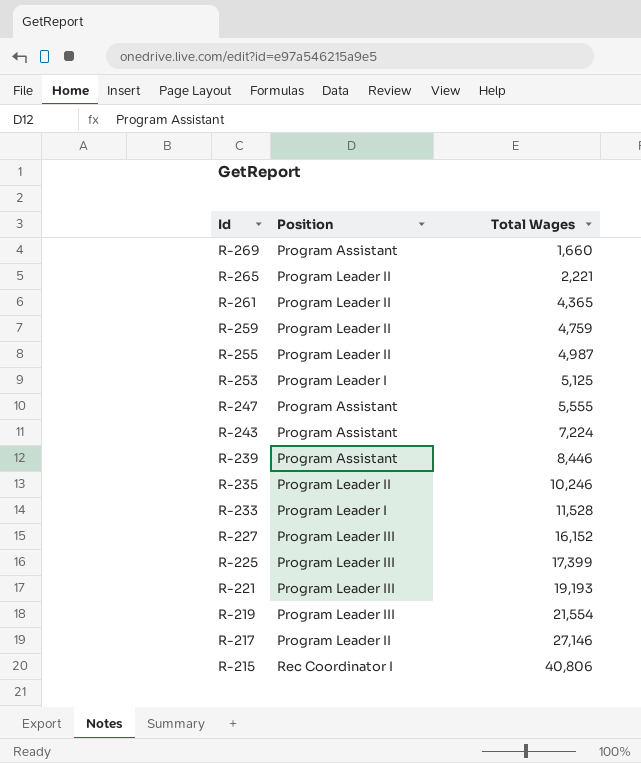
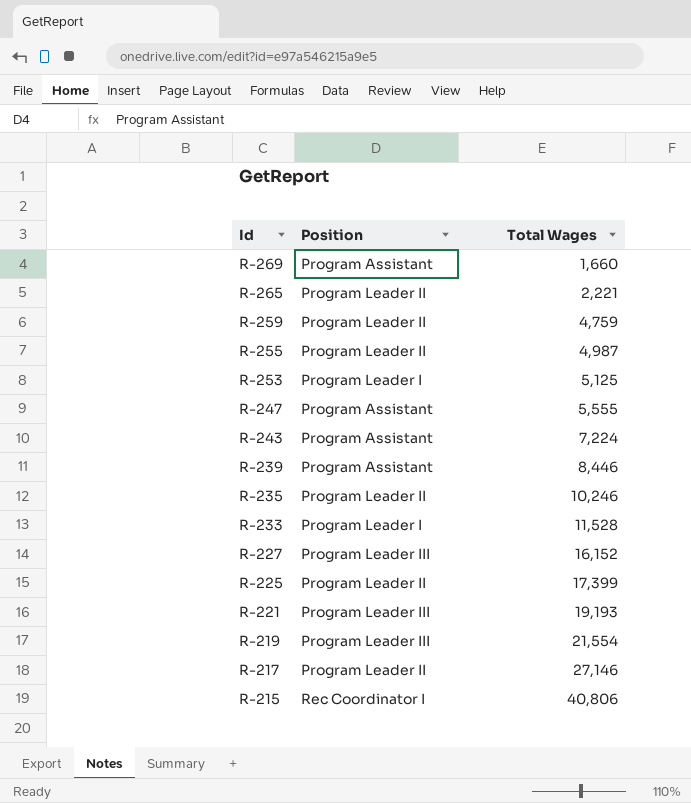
row R-261: Program Leader II | 4,365 -> none
R-225 | Position: Program Leader III -> Program Leader II

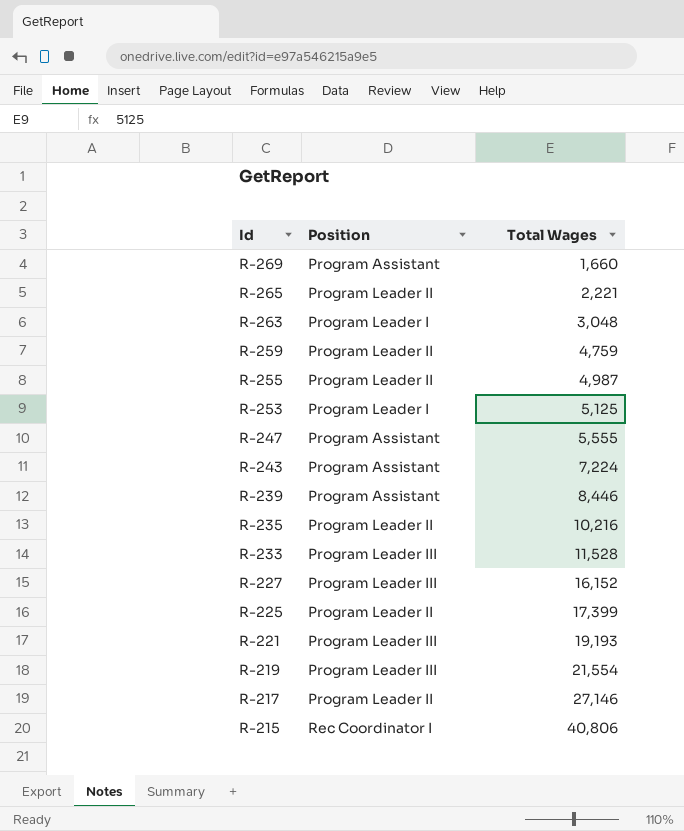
row R-263: none -> Program Leader I | 3,048
R-235 | Total Wages: 10,246 -> 10,216
R-233 | Position: Program Leader I -> Program Leader III

